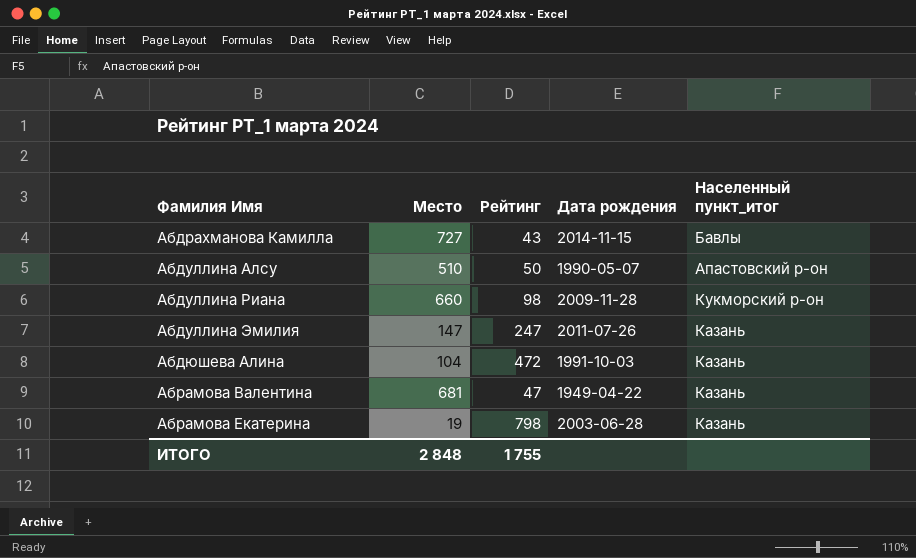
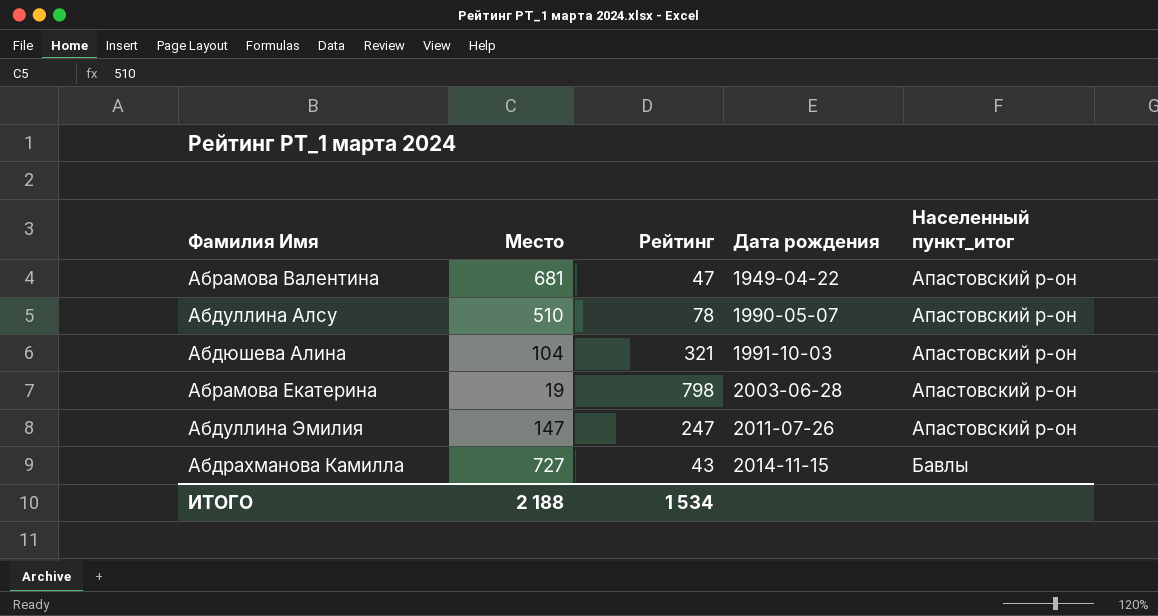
row order: Фамилия Имя ascending -> Дата рождения ascending
row Абдуллина Риана: 660 | 98 | 2009-11-28 | Кукморский р-он -> none
Абрамова Валентина | Населенный пункт_итог: Казань -> Апастовский р-он
Абдуллина Алсу | Рейтинг: 50 -> 78
Абдюшева Алина | Рейтинг: 472 -> 321
Абдюшева Алина | Населенный пункт_итог: Казань -> Апастовский р-он
Абрамова Екатерина | Населенный пункт_итог: Казань -> Апастовский р-он
Абдуллина Эмилия | Населенный пункт_итог: Казань -> Апастовский р-он
ИТОГО | Место: 2 848 -> 2 188
ИТОГО | Рейтинг: 1 755 -> 1 534

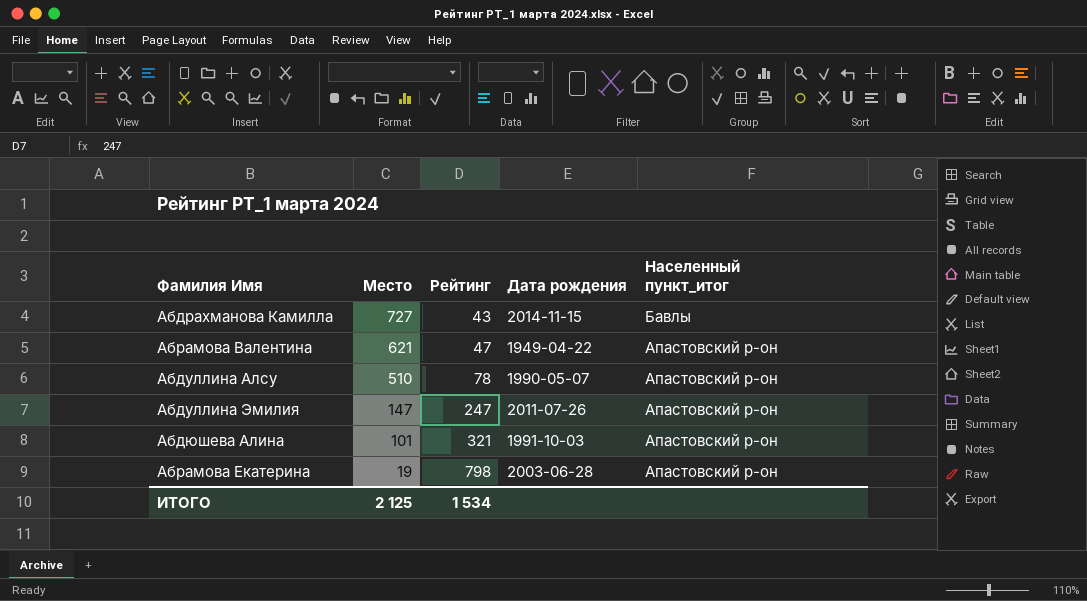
row order: Дата рождения ascending -> Место descending
Абрамова Валентина | Место: 681 -> 621
Абдюшева Алина | Место: 104 -> 101
ИТОГО | Место: 2 188 -> 2 125

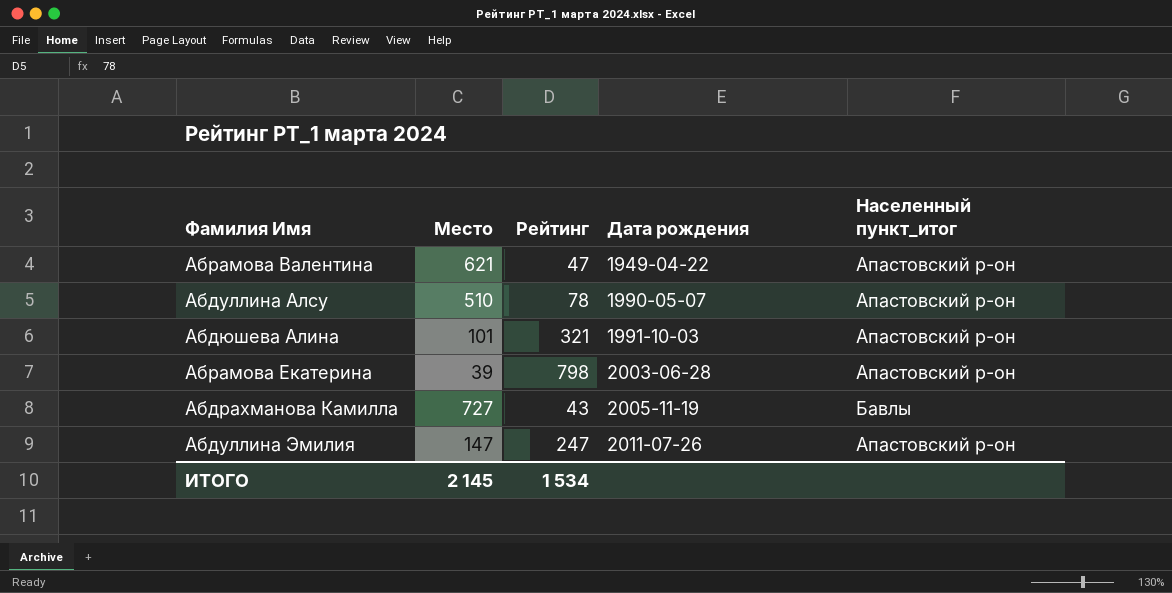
row order: Место descending -> Дата рождения ascending
Абрамова Екатерина | Место: 19 -> 39
Абдрахманова Камилла | Дата рождения: 2014-11-15 -> 2005-11-19
ИТОГО | Место: 2 125 -> 2 145

